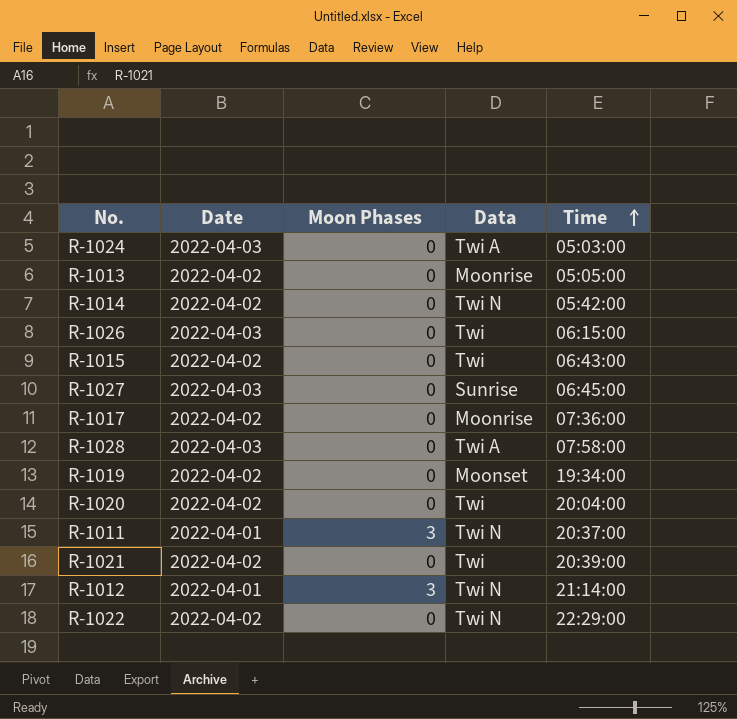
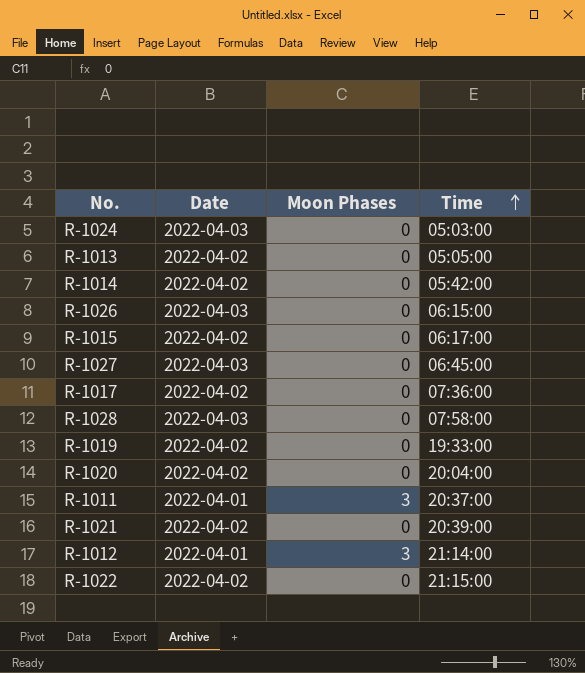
column Data | position: 4 -> none
R-1015 | Time: 06:43:00 -> 06:17:00
R-1019 | Time: 19:34:00 -> 19:33:00
R-1022 | Time: 22:29:00 -> 21:15:00

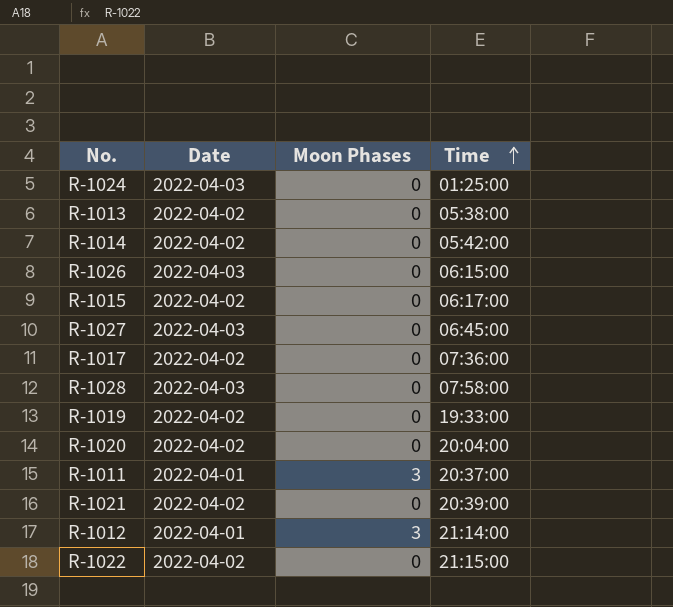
R-1024 | Time: 05:03:00 -> 01:25:00
R-1013 | Time: 05:05:00 -> 05:38:00

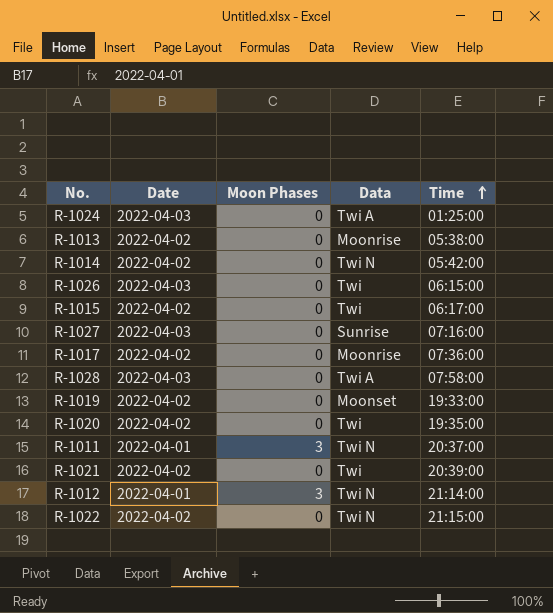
column Data | position: none -> 4
R-1027 | Time: 06:45:00 -> 07:16:00
R-1020 | Time: 20:04:00 -> 19:35:00

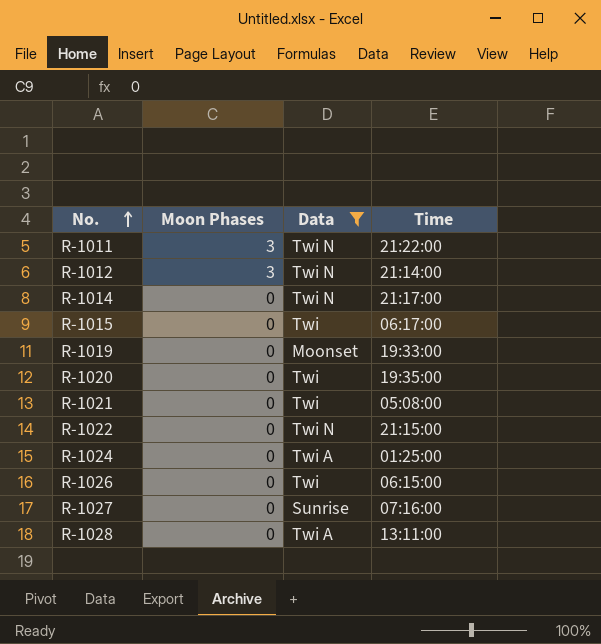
filter: none -> Data != Moonrise
row order: Time ascending -> No. ascending
column Date | position: 2 -> none
R-1011 | Time: 20:37:00 -> 21:22:00
R-1014 | Time: 05:42:00 -> 21:17:00
R-1021 | Time: 20:39:00 -> 05:08:00
R-1028 | Time: 07:58:00 -> 13:11:00

